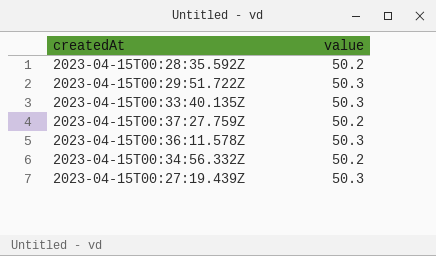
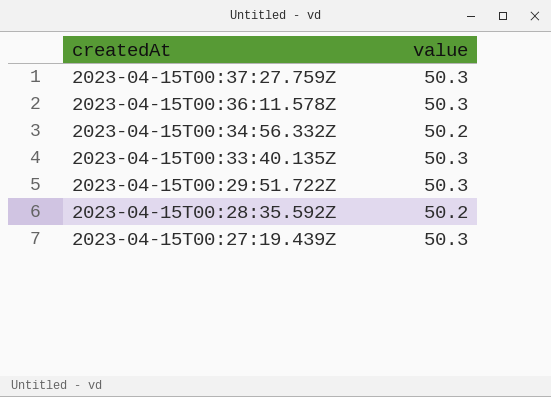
row order: none -> createdAt descending
2023-04-15T00:37:27.759Z | value: 50.2 -> 50.3

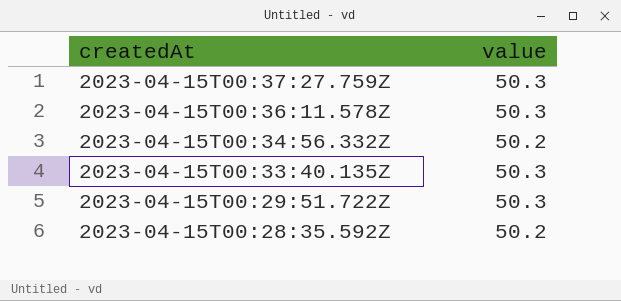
row 2023-04-15T00:27:19.439Z: 50.3 -> none

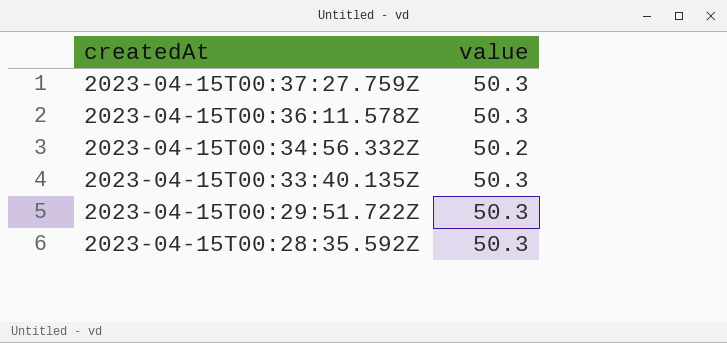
2023-04-15T00:28:35.592Z | value: 50.2 -> 50.3

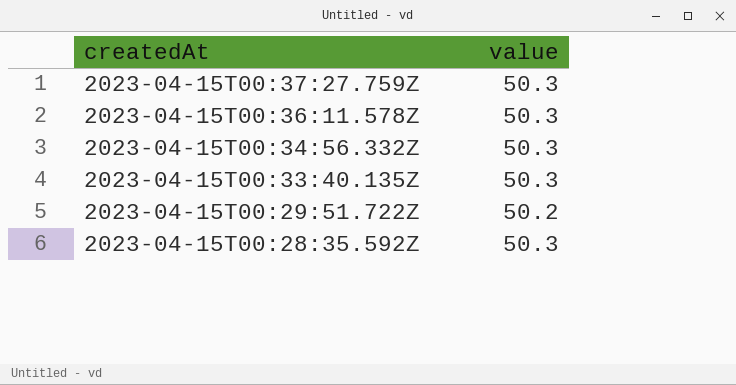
2023-04-15T00:34:56.332Z | value: 50.2 -> 50.3
2023-04-15T00:29:51.722Z | value: 50.3 -> 50.2

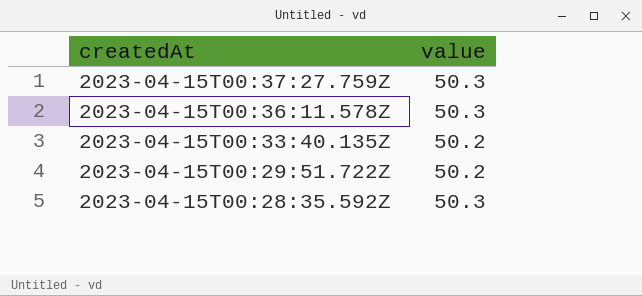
row 2023-04-15T00:34:56.332Z: 50.3 -> none
2023-04-15T00:33:40.135Z | value: 50.3 -> 50.2

